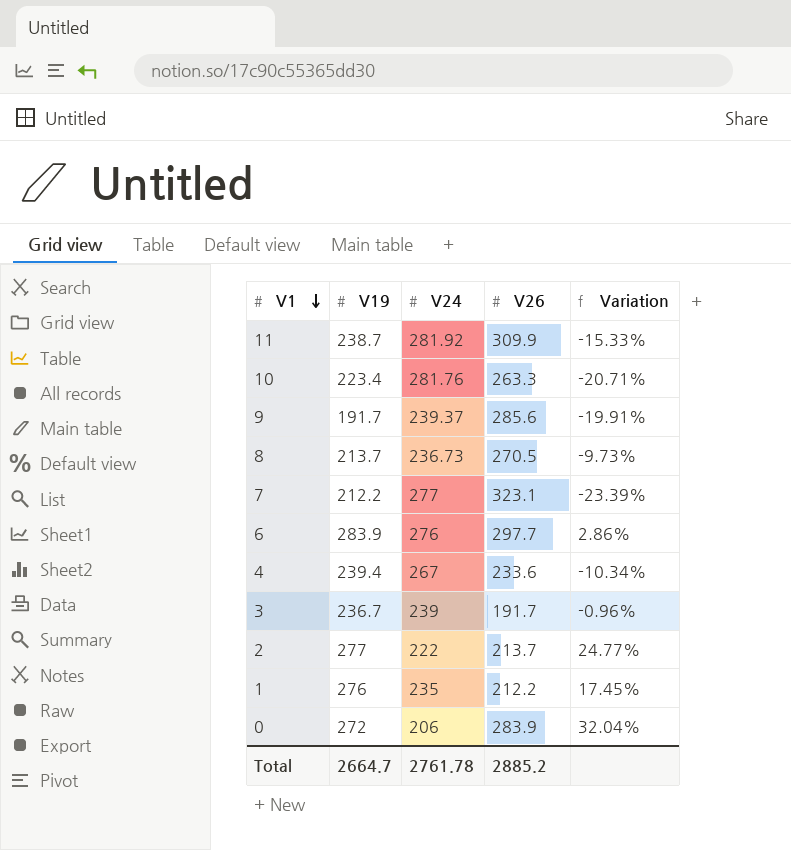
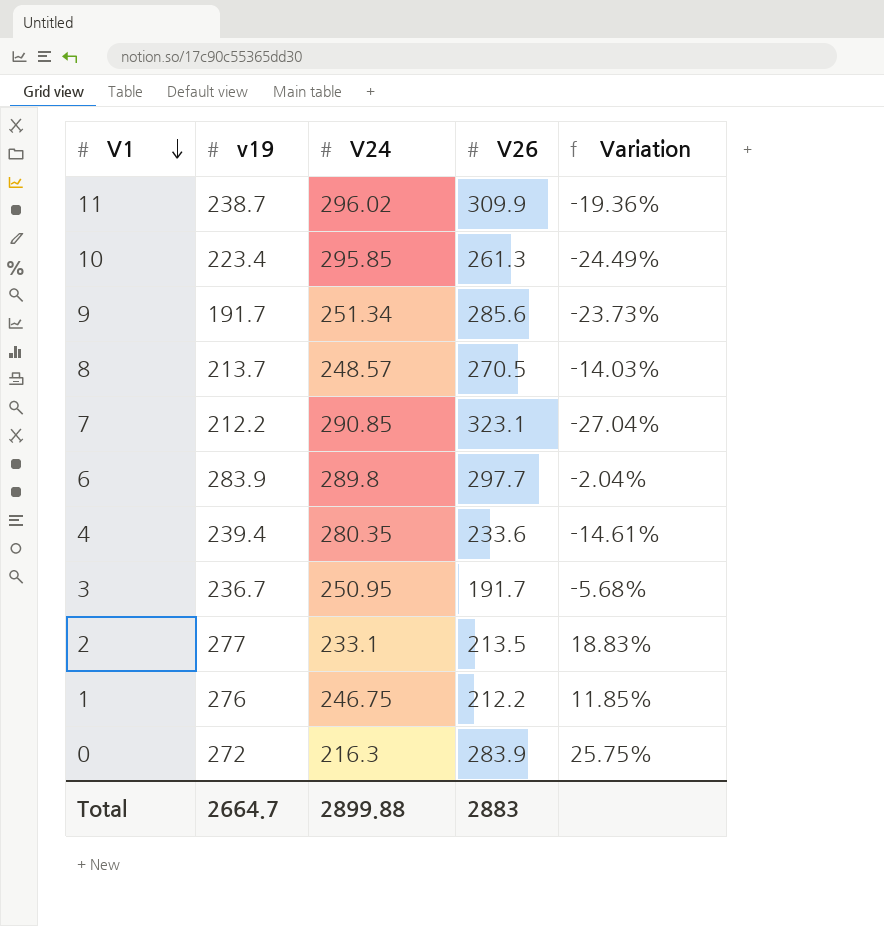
column name: V19 -> v19
11 | V24: 281.92 -> 296.02
11 | Variation: -15.33% -> -19.36%
10 | V24: 281.76 -> 295.85
10 | V26: 263.3 -> 261.3
10 | Variation: -20.71% -> -24.49%
9 | V24: 239.37 -> 251.34
9 | Variation: -19.91% -> -23.73%
8 | V24: 236.73 -> 248.57
8 | Variation: -9.73% -> -14.03%
7 | V24: 277 -> 290.85
7 | Variation: -23.39% -> -27.04%
6 | V24: 276 -> 289.8
6 | Variation: 2.86% -> -2.04%
4 | V24: 267 -> 280.35
4 | Variation: -10.34% -> -14.61%
3 | V24: 239 -> 250.95
3 | Variation: -0.96% -> -5.68%
2 | V24: 222 -> 233.1
2 | V26: 213.7 -> 213.5
2 | Variation: 24.77% -> 18.83%
1 | V24: 235 -> 246.75
1 | Variation: 17.45% -> 11.85%
0 | V24: 206 -> 216.3
0 | Variation: 32.04% -> 25.75%
Total | V24: 2761.78 -> 2899.88
Total | V26: 2885.2 -> 2883

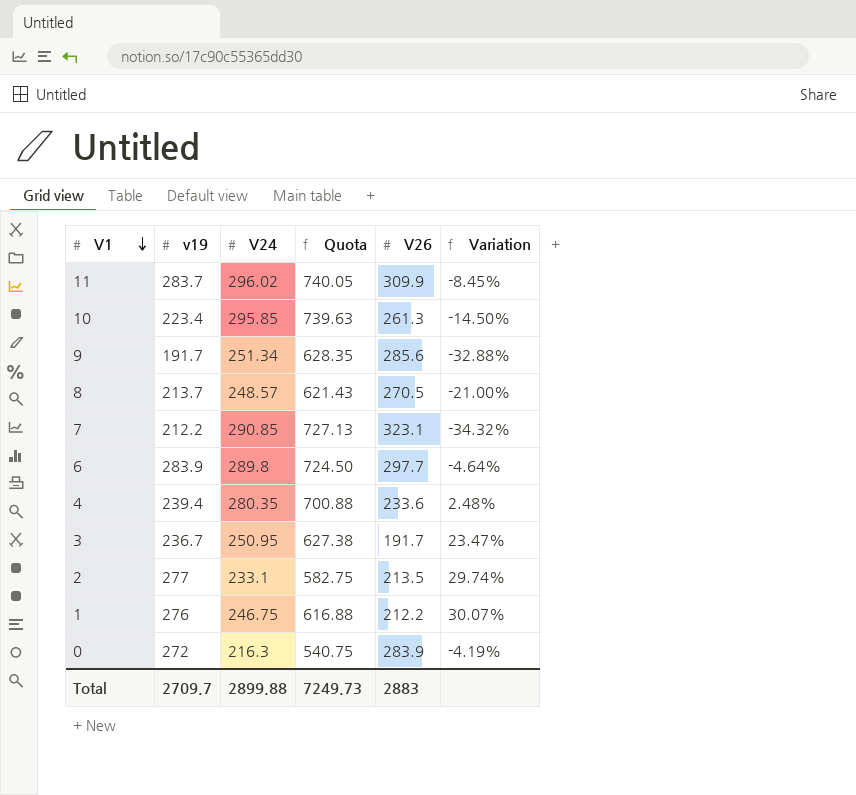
column Quota | formula: none -> [V24] * 2.5
column Variation | formula: ([v19] - [V24]) / [V24] -> ([v19] - [V26]) / [V26]
11 | v19: 238.7 -> 283.7
Total | v19: 2664.7 -> 2709.7

